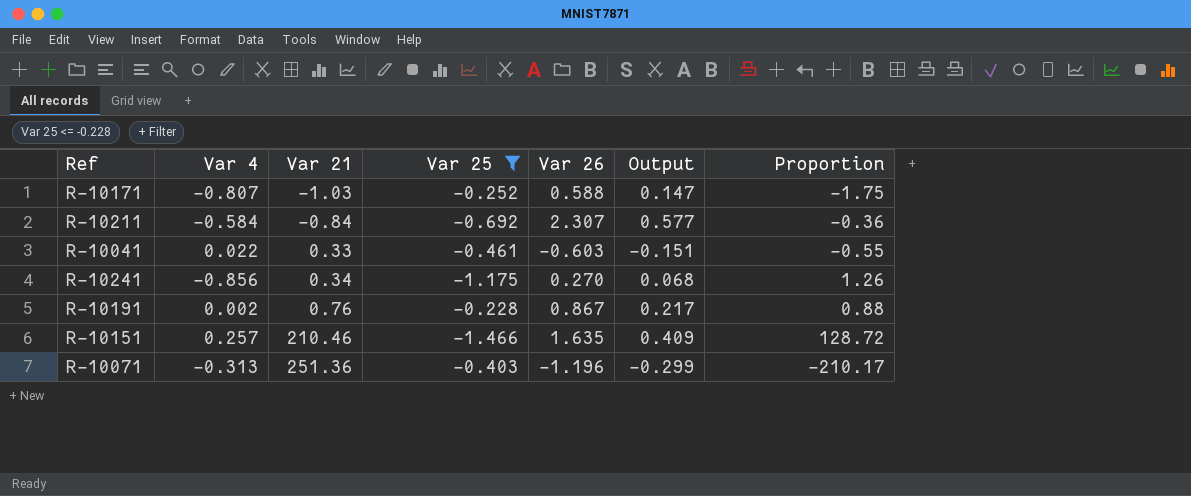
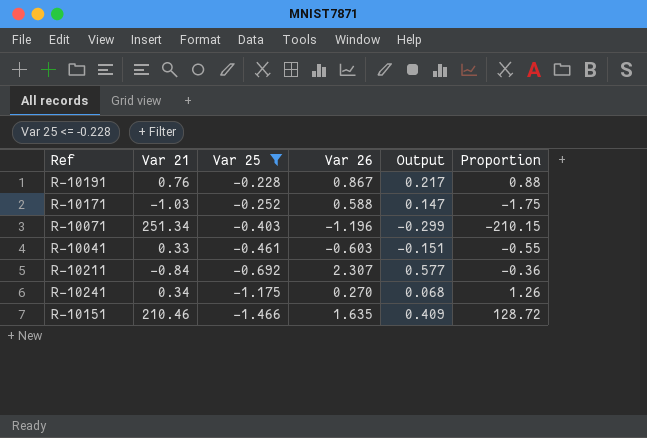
row order: Var 21 ascending -> Var 25 descending
column Var 4 | position: 2 -> none
R-10071 | Var 21: 251.36 -> 251.34
R-10071 | Proportion: -210.17 -> -210.15

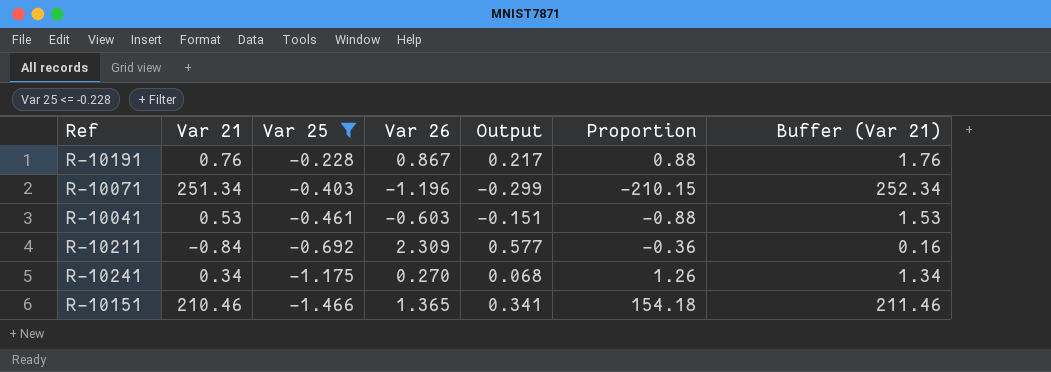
column Buffer (Var 21) | formula: none -> [Var 21] + 1
row R-10171: -1.03 | -0.252 | 0.588 | 0.147 | -1.75 -> none
R-10041 | Var 21: 0.33 -> 0.53
R-10041 | Proportion: -0.55 -> -0.88
R-10211 | Var 26: 2.307 -> 2.309
R-10151 | Var 26: 1.635 -> 1.365
R-10151 | Output: 0.409 -> 0.341
R-10151 | Proportion: 128.72 -> 154.18

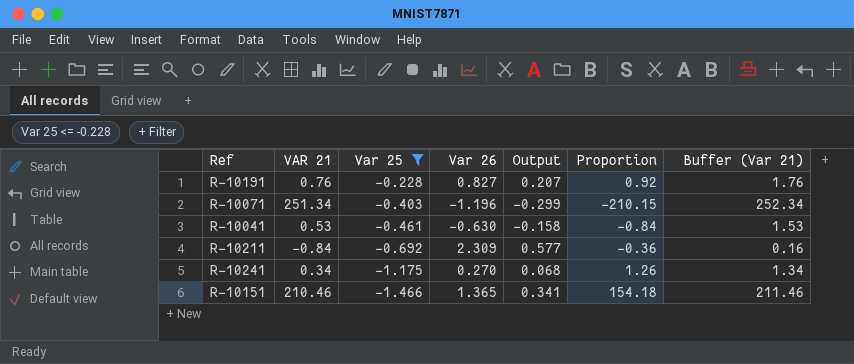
column name: Var 21 -> VAR 21
R-10191 | Var 26: 0.867 -> 0.827
R-10191 | Output: 0.217 -> 0.207
R-10191 | Proportion: 0.88 -> 0.92
R-10041 | Var 26: -0.603 -> -0.630
R-10041 | Output: -0.151 -> -0.158
R-10041 | Proportion: -0.88 -> -0.84

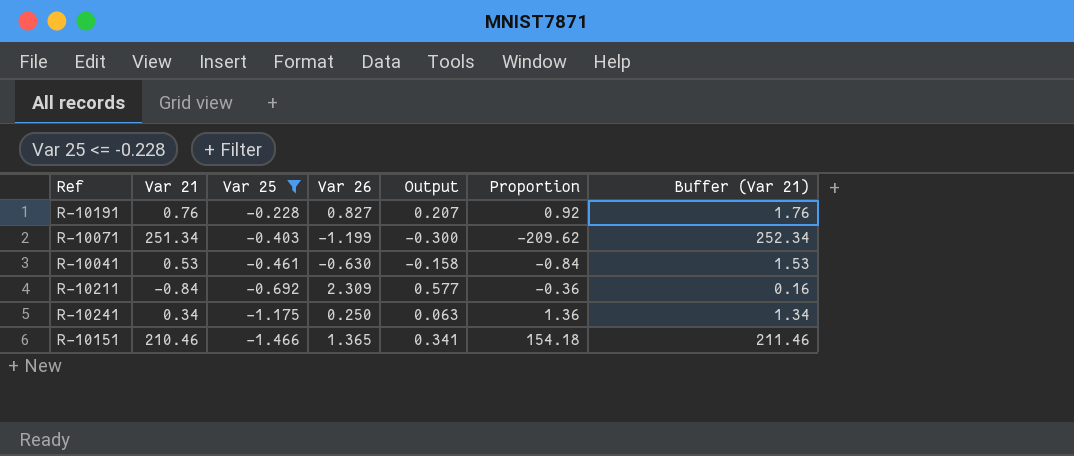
column name: VAR 21 -> Var 21
R-10071 | Var 26: -1.196 -> -1.199
R-10071 | Output: -0.299 -> -0.300
R-10071 | Proportion: -210.15 -> -209.62
R-10241 | Var 26: 0.270 -> 0.250
R-10241 | Output: 0.068 -> 0.063
R-10241 | Proportion: 1.26 -> 1.36

